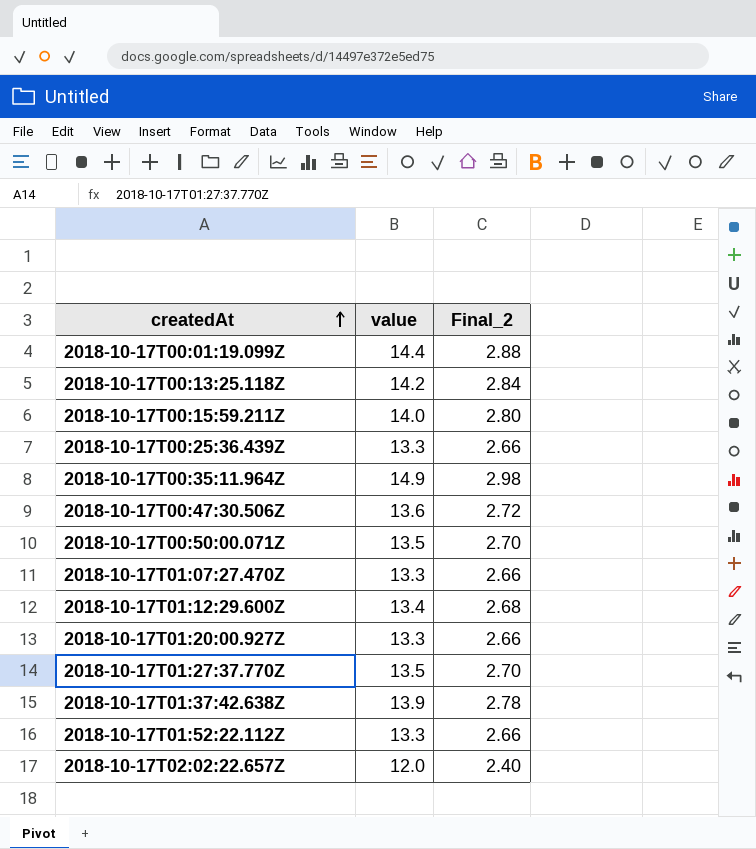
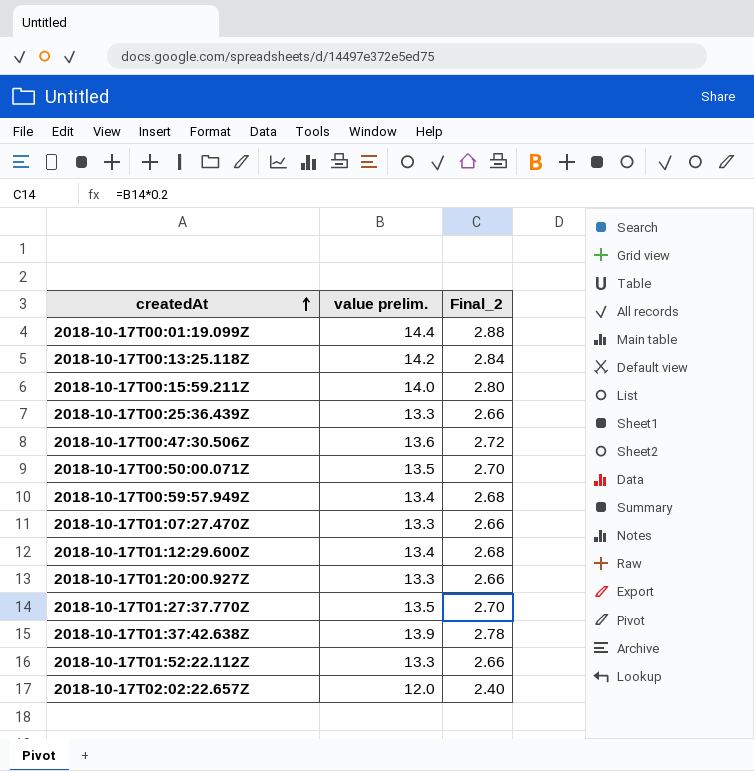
column name: value -> value prelim.
row 2018-10-17T00:35:11.964Z: 14.9 | 2.98 -> none
row 2018-10-17T00:59:57.949Z: none -> 13.4 | 2.68

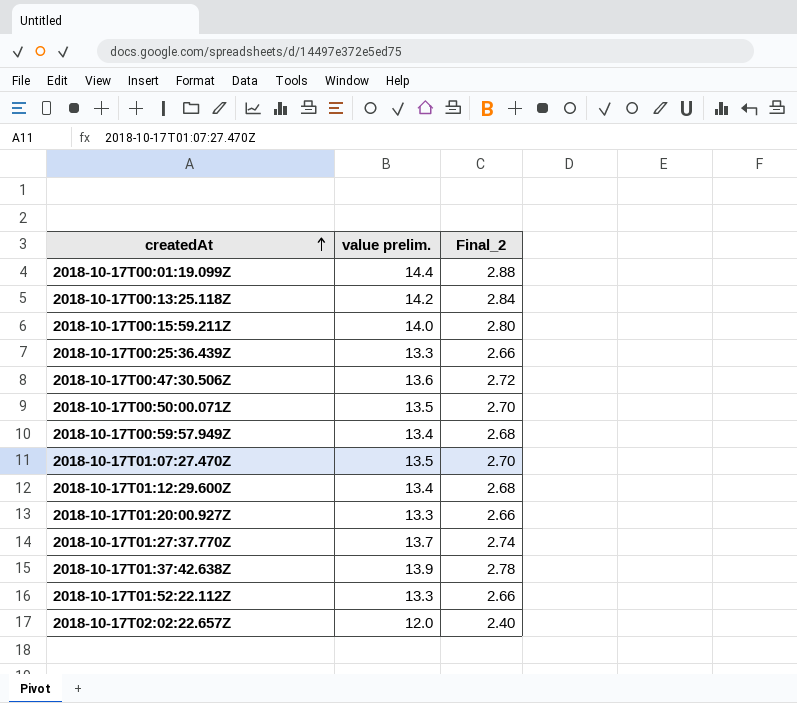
2018-10-17T01:07:27.470Z | value prelim.: 13.3 -> 13.5
2018-10-17T01:07:27.470Z | Final_2: 2.66 -> 2.70
2018-10-17T01:27:37.770Z | value prelim.: 13.5 -> 13.7
2018-10-17T01:27:37.770Z | Final_2: 2.70 -> 2.74

